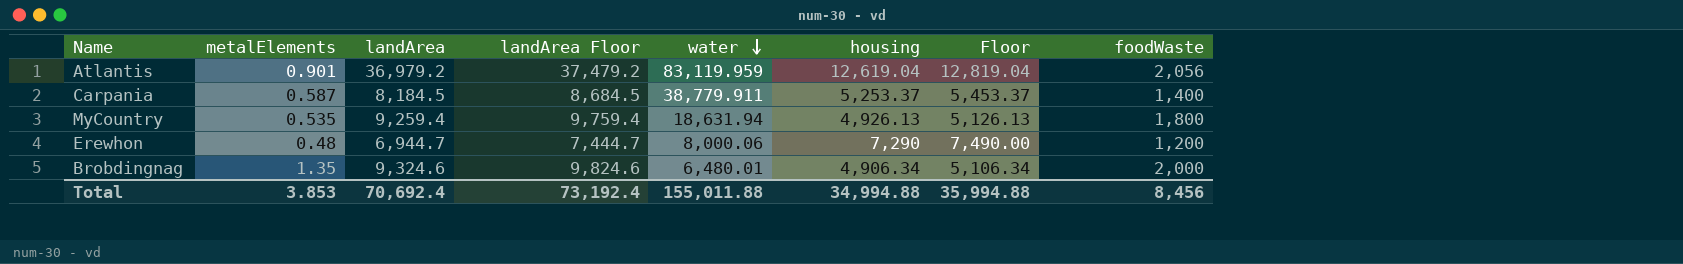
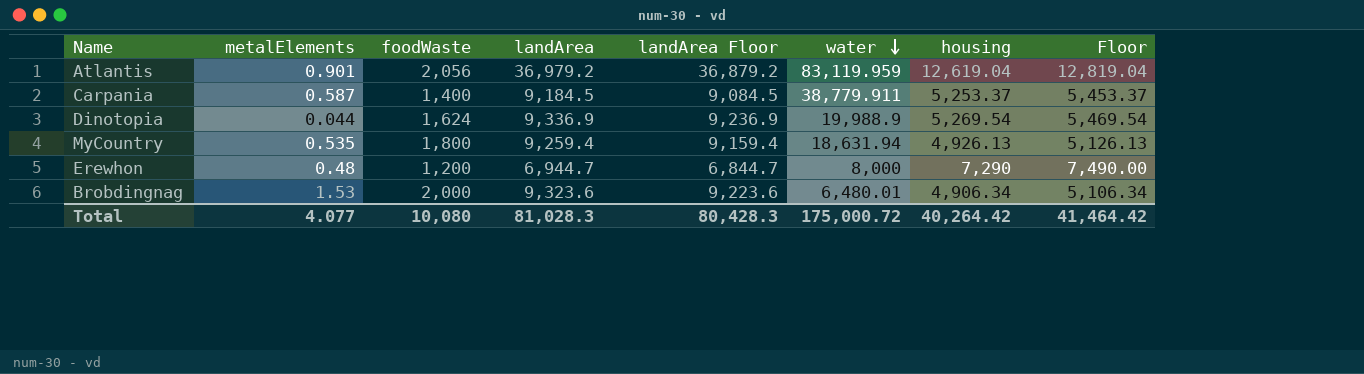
column foodWaste | position: 8 -> 3
column landArea Floor | formula: [landArea] + 500 -> [landArea] - 100
Carpania | landArea: 8,184.5 -> 9,184.5
row Dinotopia: none -> 0.044 | 1,624 | 9,336.9 | 9,236.9 | 19,988.9 | 5,269.54 | 5,469.54
Erewhon | water: 8,000.06 -> 8,000
Brobdingnag | metalElements: 1.35 -> 1.53
Brobdingnag | landArea: 9,324.6 -> 9,323.6
Total | metalElements: 3.853 -> 4.077
Total | foodWaste: 8,456 -> 10,080
Total | landArea: 70,692.4 -> 81,028.3
Total | landArea Floor: 73,192.4 -> 80,428.3
Total | water: 155,011.88 -> 175,000.72
Total | housing: 34,994.88 -> 40,264.42
Total | Floor: 35,994.88 -> 41,464.42

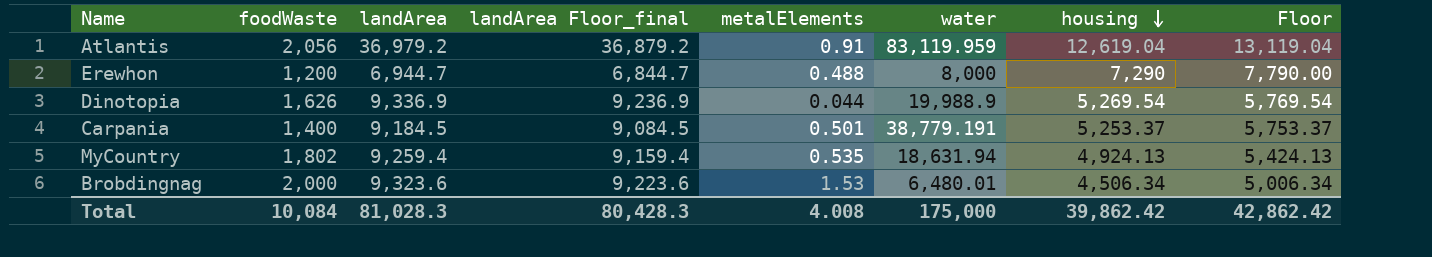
row order: water descending -> housing descending
column name: landArea Floor -> landArea Floor_final
column metalElements | position: 2 -> 5
column Floor | formula: [housing] + 200 -> [housing] + 500
Atlantis | metalElements: 0.901 -> 0.91
Erewhon | metalElements: 0.48 -> 0.488
Dinotopia | foodWaste: 1,624 -> 1,626
Carpania | metalElements: 0.587 -> 0.501
Carpania | water: 38,779.911 -> 38,779.191
MyCountry | foodWaste: 1,800 -> 1,802
MyCountry | housing: 4,926.13 -> 4,924.13
Brobdingnag | housing: 4,906.34 -> 4,506.34
Total | foodWaste: 10,080 -> 10,084
Total | metalElements: 4.077 -> 4.008
Total | water: 175,000.72 -> 175,000
Total | housing: 40,264.42 -> 39,862.42
Total | Floor: 41,464.42 -> 42,862.42

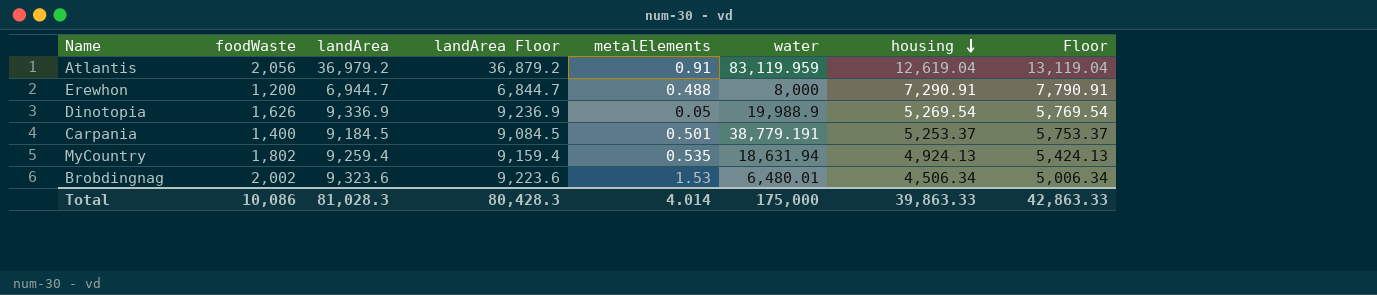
column name: landArea Floor_final -> landArea Floor
Erewhon | housing: 7,290 -> 7,290.91
Erewhon | Floor: 7,790.00 -> 7,790.91
Dinotopia | metalElements: 0.044 -> 0.05
Brobdingnag | foodWaste: 2,000 -> 2,002
Total | foodWaste: 10,084 -> 10,086
Total | metalElements: 4.008 -> 4.014
Total | housing: 39,862.42 -> 39,863.33
Total | Floor: 42,862.42 -> 42,863.33

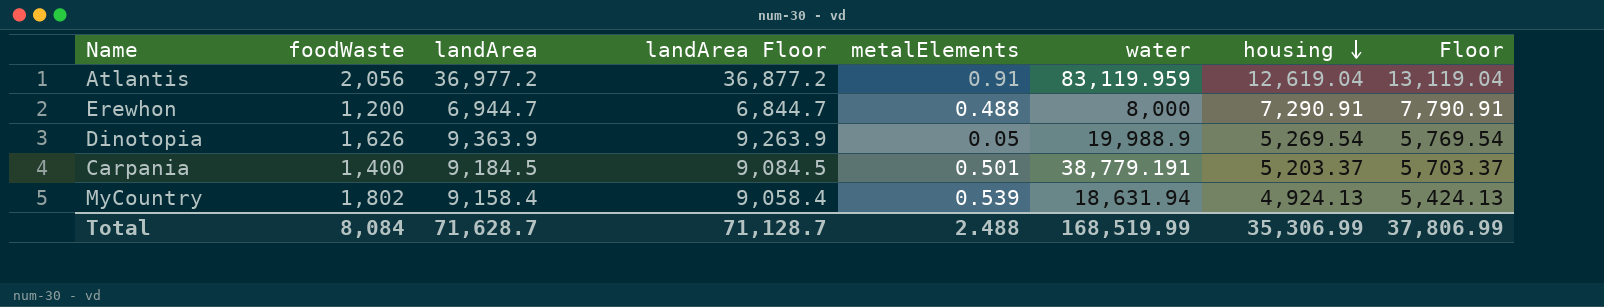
row Brobdingnag: 2,002 | 9,323.6 | 9,223.6 | 1.53 | 6,480.01 | 4,506.34 | 5,006.34 -> none
Atlantis | landArea: 36,979.2 -> 36,977.2
Atlantis | landArea Floor: 36,879.2 -> 36,877.2
Dinotopia | landArea: 9,336.9 -> 9,363.9
Dinotopia | landArea Floor: 9,236.9 -> 9,263.9
Carpania | housing: 5,253.37 -> 5,203.37
Carpania | Floor: 5,753.37 -> 5,703.37
MyCountry | landArea: 9,259.4 -> 9,158.4
MyCountry | landArea Floor: 9,159.4 -> 9,058.4
MyCountry | metalElements: 0.535 -> 0.539
Total | foodWaste: 10,086 -> 8,084
Total | landArea: 81,028.3 -> 71,628.7
Total | landArea Floor: 80,428.3 -> 71,128.7
Total | metalElements: 4.014 -> 2.488
Total | water: 175,000 -> 168,519.99
Total | housing: 39,863.33 -> 35,306.99
Total | Floor: 42,863.33 -> 37,806.99

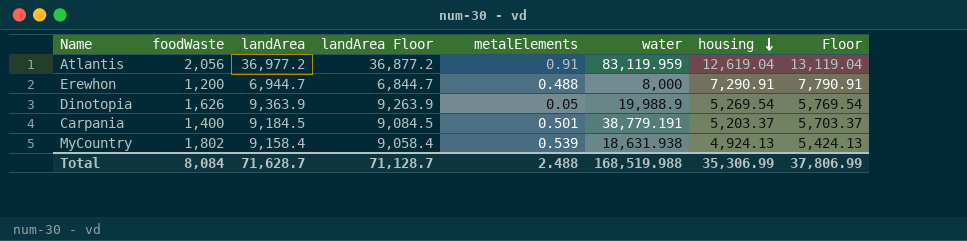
MyCountry | water: 18,631.94 -> 18,631.938
Total | water: 168,519.99 -> 168,519.988

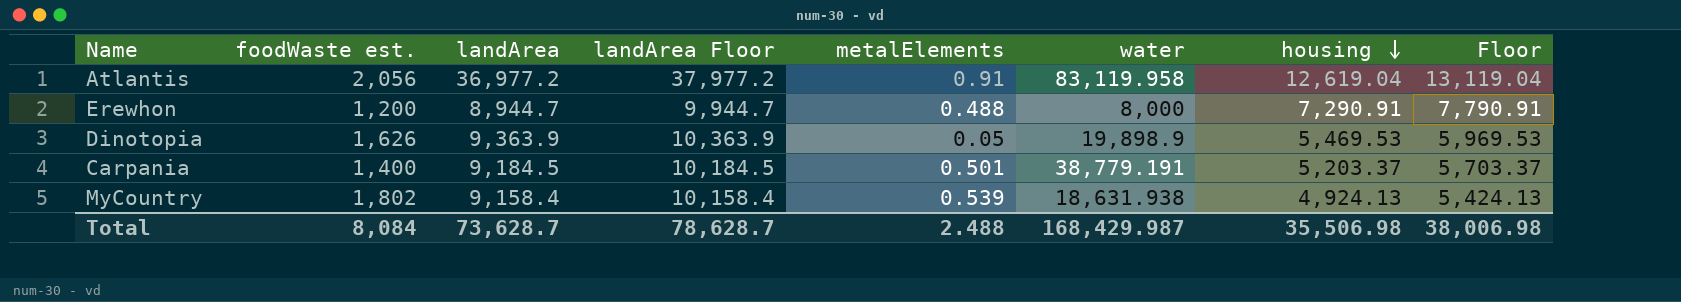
column name: foodWaste -> foodWaste est.
column landArea Floor | formula: [landArea] - 100 -> [landArea] + 1000
Atlantis | water: 83,119.959 -> 83,119.958
Erewhon | landArea: 6,944.7 -> 8,944.7
Dinotopia | water: 19,988.9 -> 19,898.9
Dinotopia | housing: 5,269.54 -> 5,469.53
Dinotopia | Floor: 5,769.54 -> 5,969.53
Total | landArea: 71,628.7 -> 73,628.7
Total | landArea Floor: 71,128.7 -> 78,628.7
Total | water: 168,519.988 -> 168,429.987
Total | housing: 35,306.99 -> 35,506.98
Total | Floor: 37,806.99 -> 38,006.98

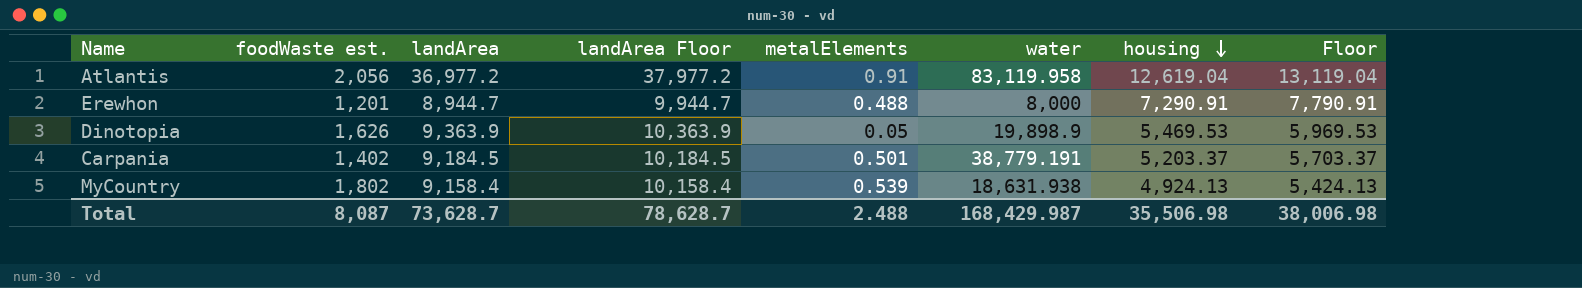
Erewhon | foodWaste est.: 1,200 -> 1,201
Carpania | foodWaste est.: 1,400 -> 1,402
Total | foodWaste est.: 8,084 -> 8,087

